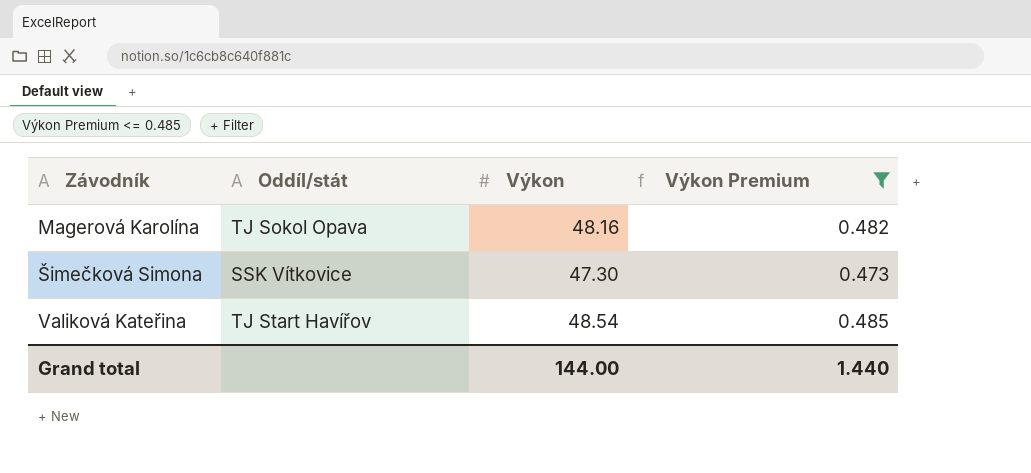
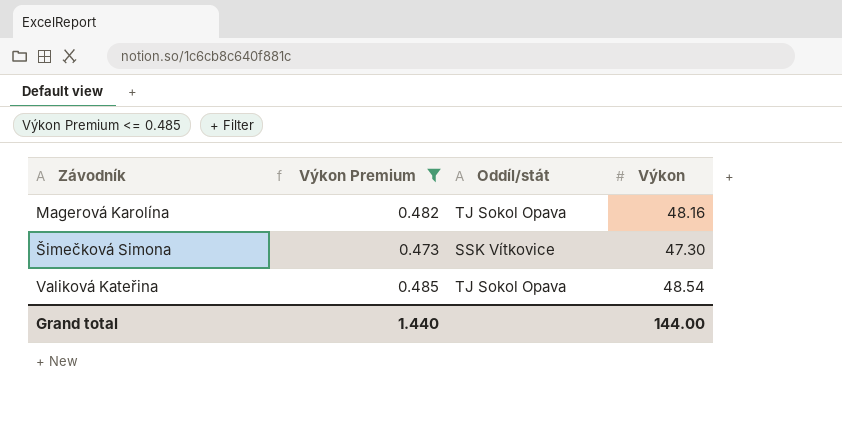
column Výkon Premium | position: 4 -> 2
Valiková Kateřina | Oddíl/stát: TJ Start Havířov -> TJ Sokol Opava

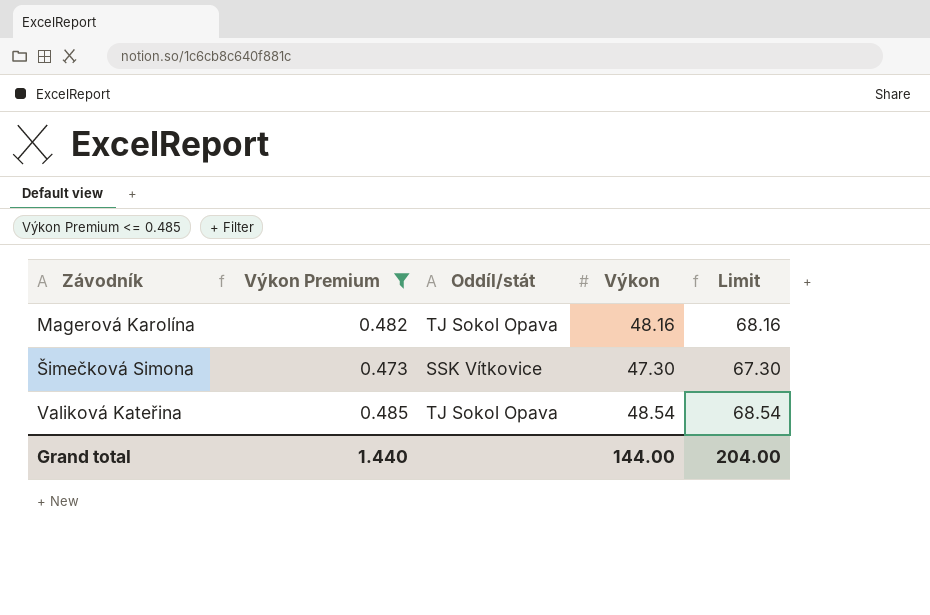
column Limit | formula: none -> [Výkon] + 20

